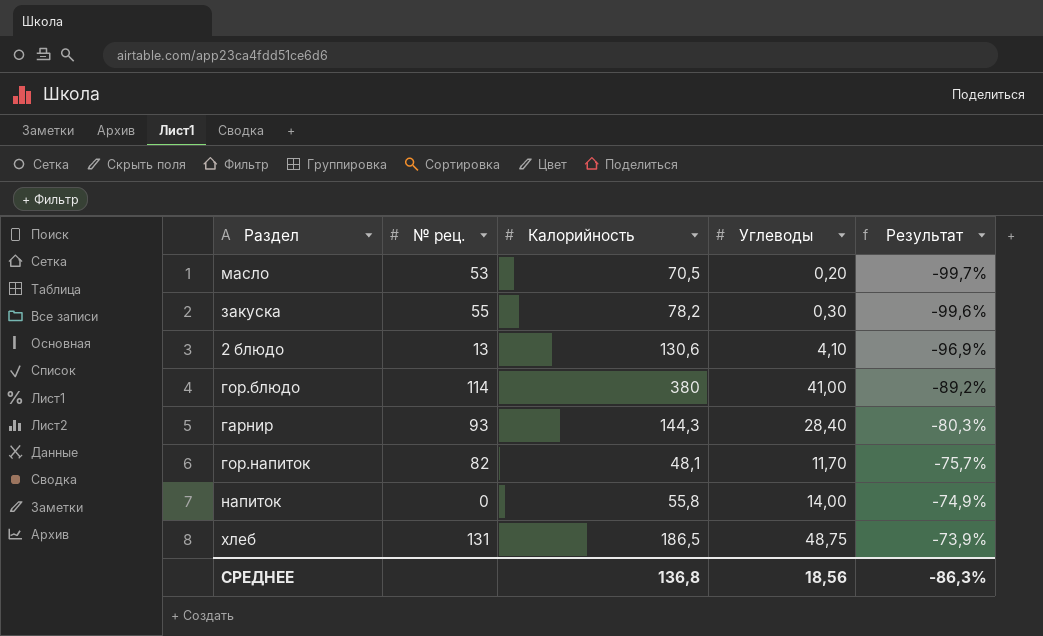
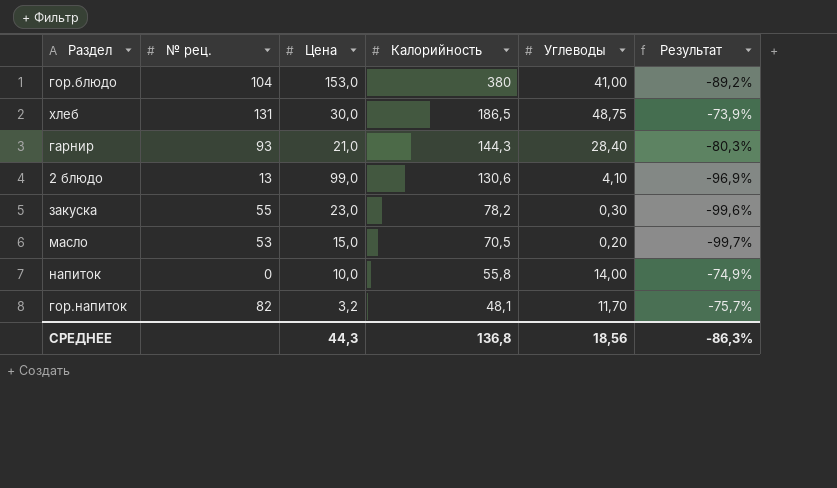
row order: Результат ascending -> Калорийность descending
column Цена | position: none -> 3
гор.блюдо | № рец.: 114 -> 104

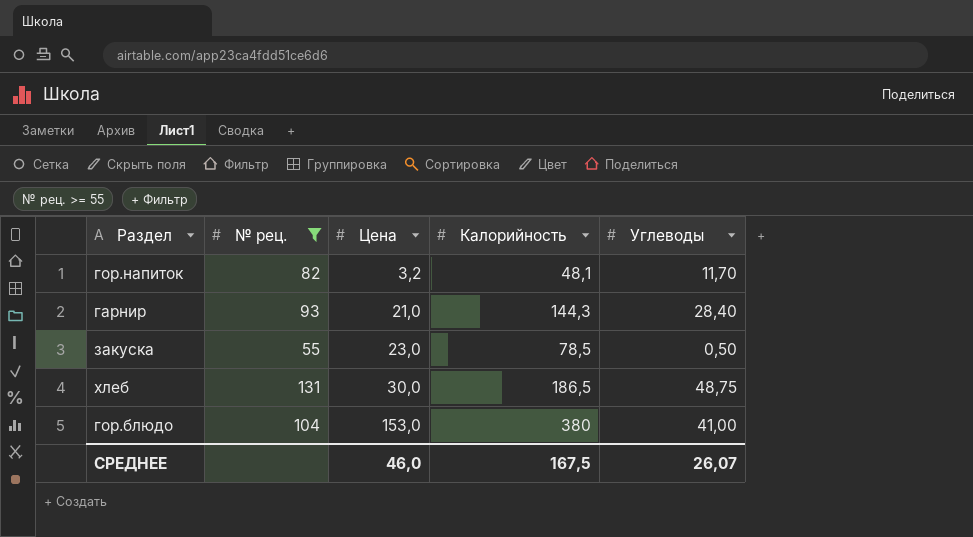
filter: none -> № рец. >= 55
row order: Калорийность descending -> Цена ascending
column Результат | formula: ([Углеводы] - [Калорийность]) / [Калорийность] -> none
закуска | Калорийность: 78,2 -> 78,5
закуска | Углеводы: 0,30 -> 0,50
СРЕДНЕЕ | Цена: 44,3 -> 46,0
СРЕДНЕЕ | Калорийность: 136,8 -> 167,5
СРЕДНЕЕ | Углеводы: 18,56 -> 26,07

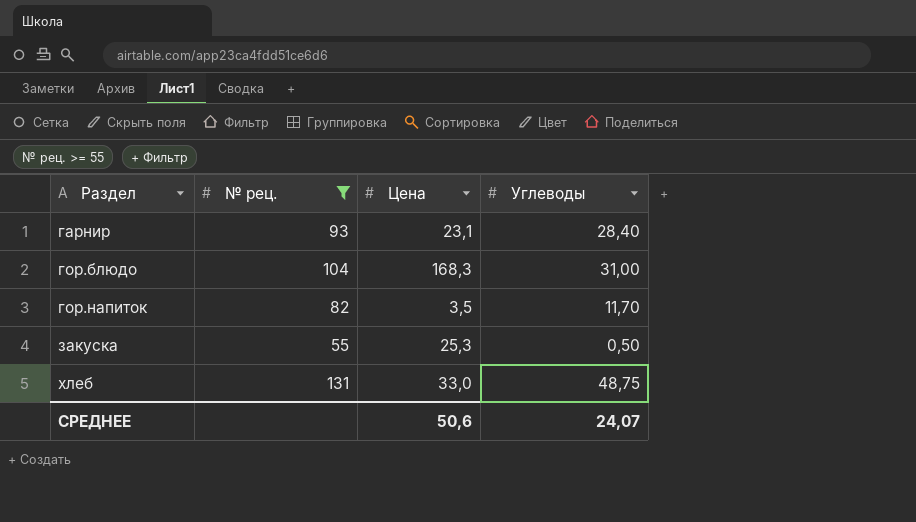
row order: Цена ascending -> Раздел ascending
column Калорийность | position: 4 -> none
гарнир | Цена: 21,0 -> 23,1
гор.блюдо | Цена: 153,0 -> 168,3
гор.блюдо | Углеводы: 41,00 -> 31,00
гор.напиток | Цена: 3,2 -> 3,5
закуска | Цена: 23,0 -> 25,3
хлеб | Цена: 30,0 -> 33,0
СРЕДНЕЕ | Цена: 46,0 -> 50,6
СРЕДНЕЕ | Углеводы: 26,07 -> 24,07

